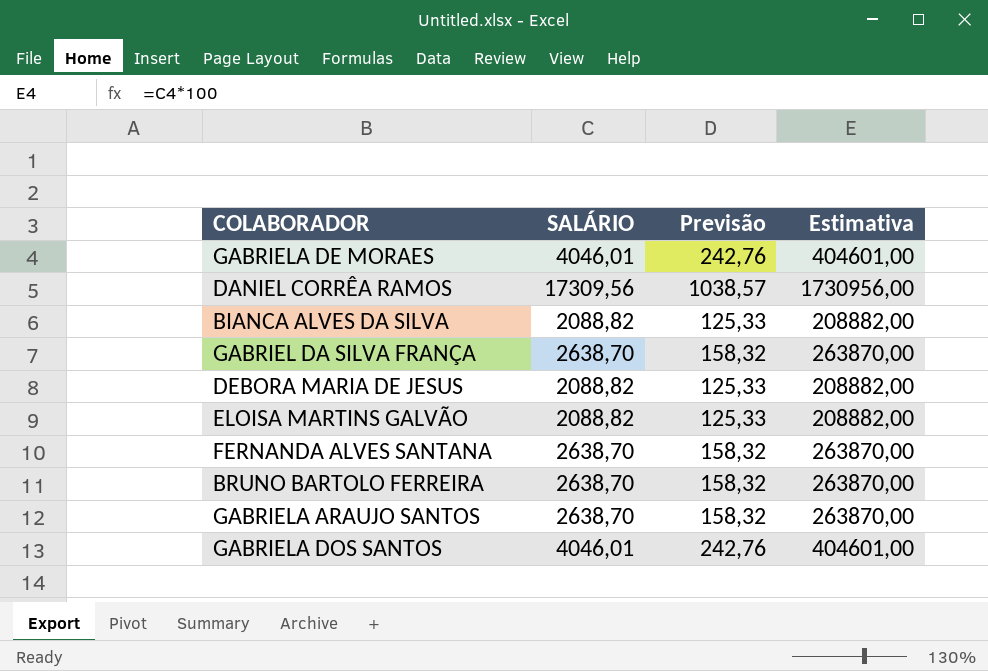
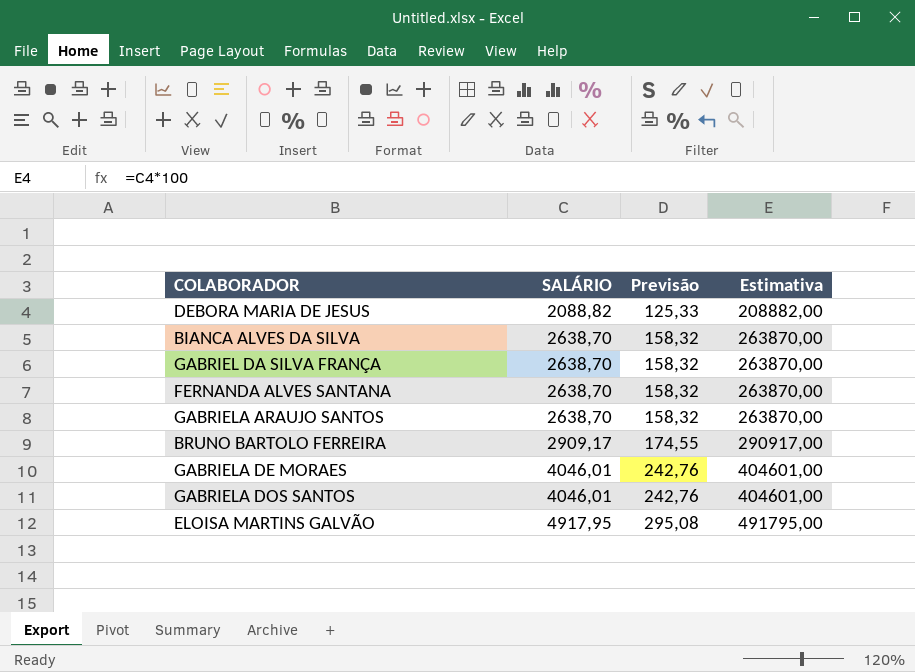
row order: none -> SALÁRIO ascending
row DANIEL CORRÊA RAMOS: 17309,56 | 1038,57 | 1730956,00 -> none
BIANCA ALVES DA SILVA | SALÁRIO: 2088,82 -> 2638,70
BIANCA ALVES DA SILVA | Previsão: 125,33 -> 158,32
BIANCA ALVES DA SILVA | Estimativa: 208882,00 -> 263870,00
BRUNO BARTOLO FERREIRA | SALÁRIO: 2638,70 -> 2909,17
BRUNO BARTOLO FERREIRA | Previsão: 158,32 -> 174,55
BRUNO BARTOLO FERREIRA | Estimativa: 263870,00 -> 290917,00
ELOISA MARTINS GALVÃO | SALÁRIO: 2088,82 -> 4917,95
ELOISA MARTINS GALVÃO | Previsão: 125,33 -> 295,08
ELOISA MARTINS GALVÃO | Estimativa: 208882,00 -> 491795,00

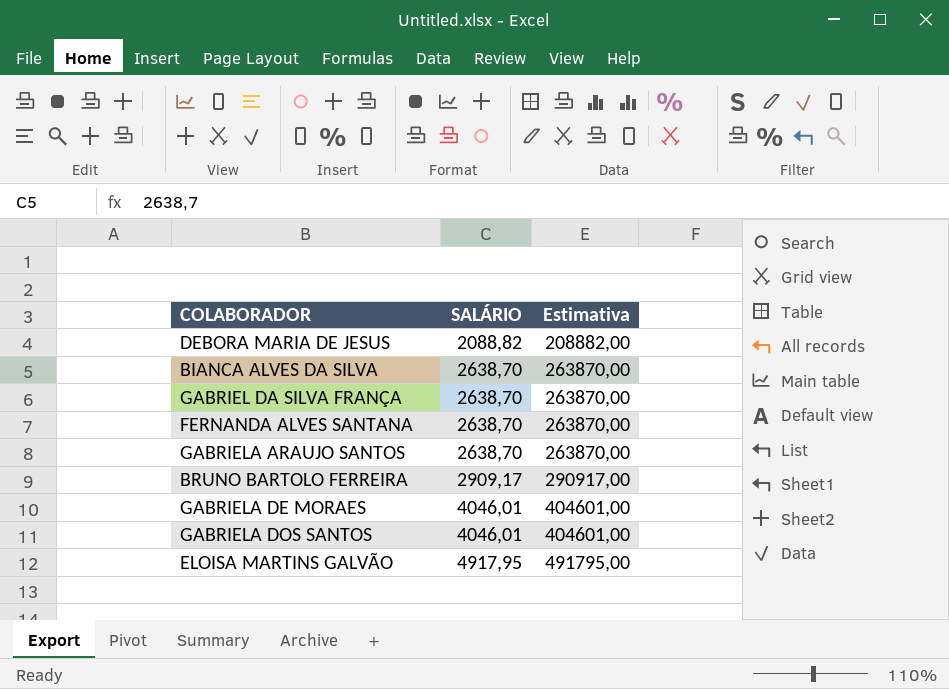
column Previsão | formula: [SALÁRIO] * 0,06 -> none

